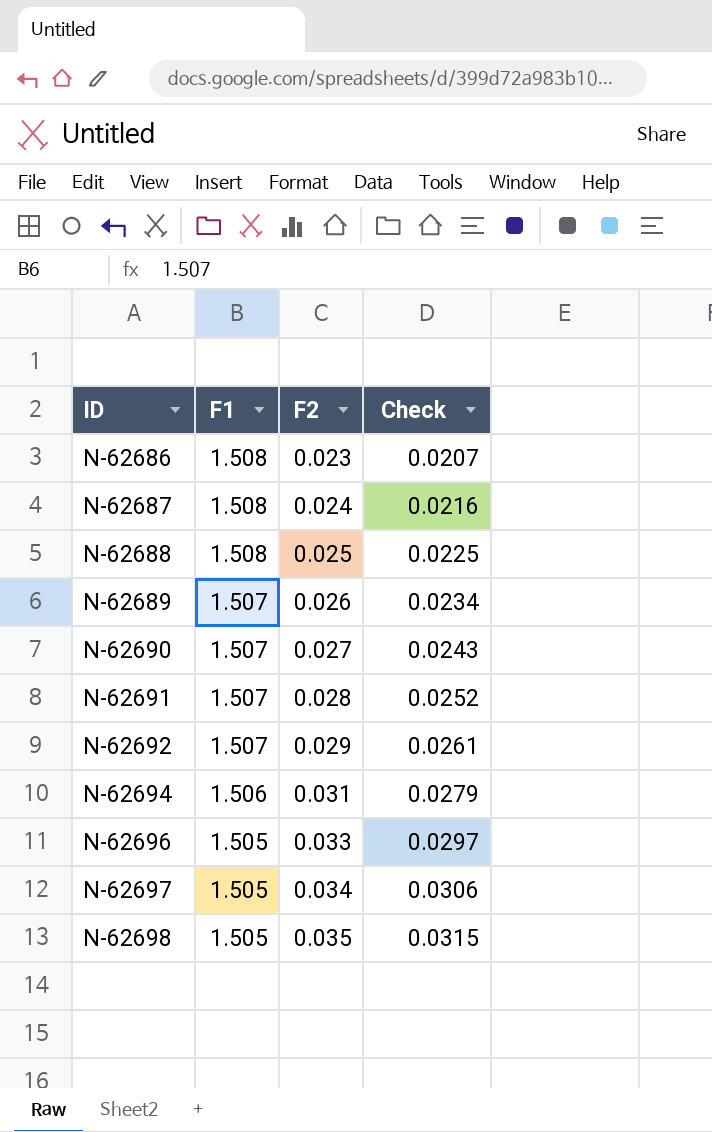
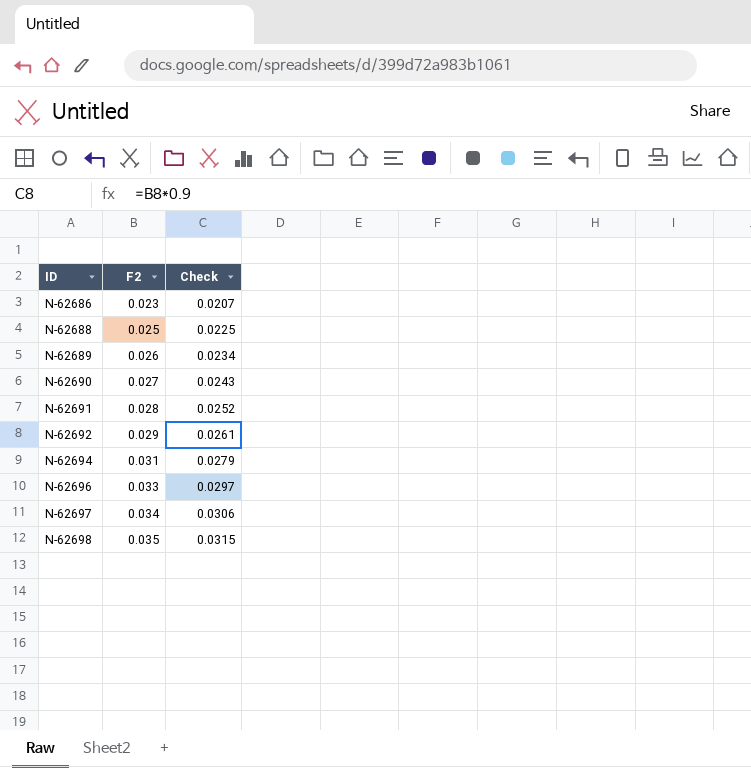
column F1 | position: 2 -> none
row N-62687: 1.508 | 0.024 | 0.0216 -> none

